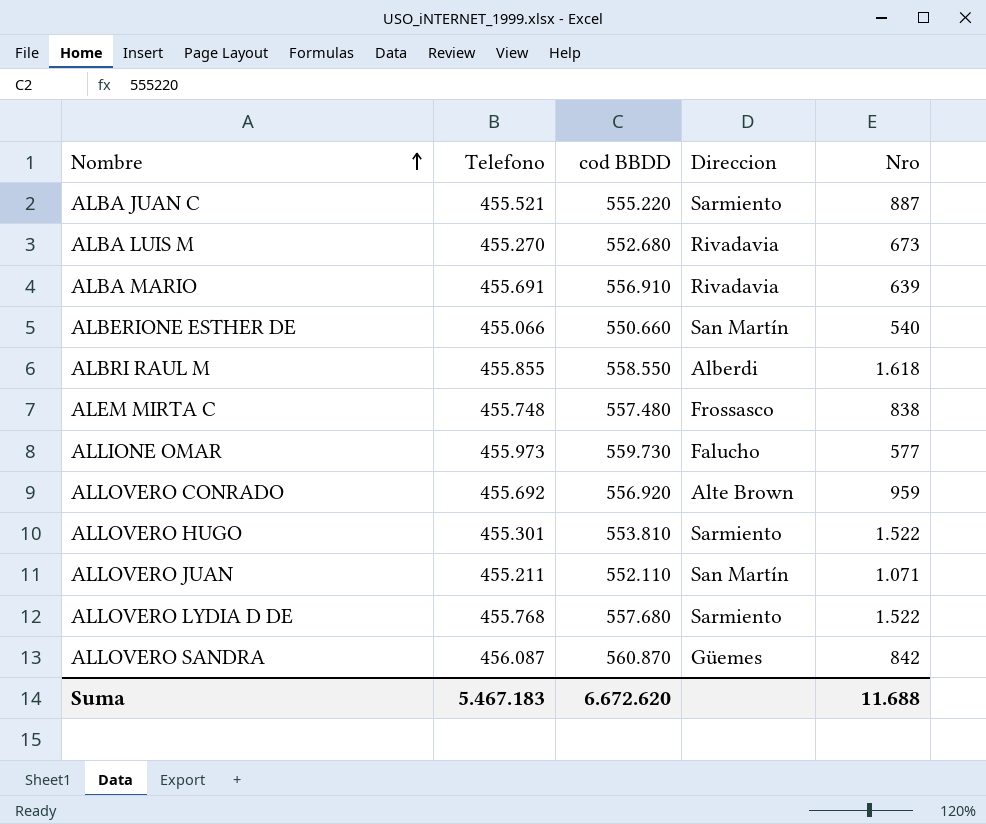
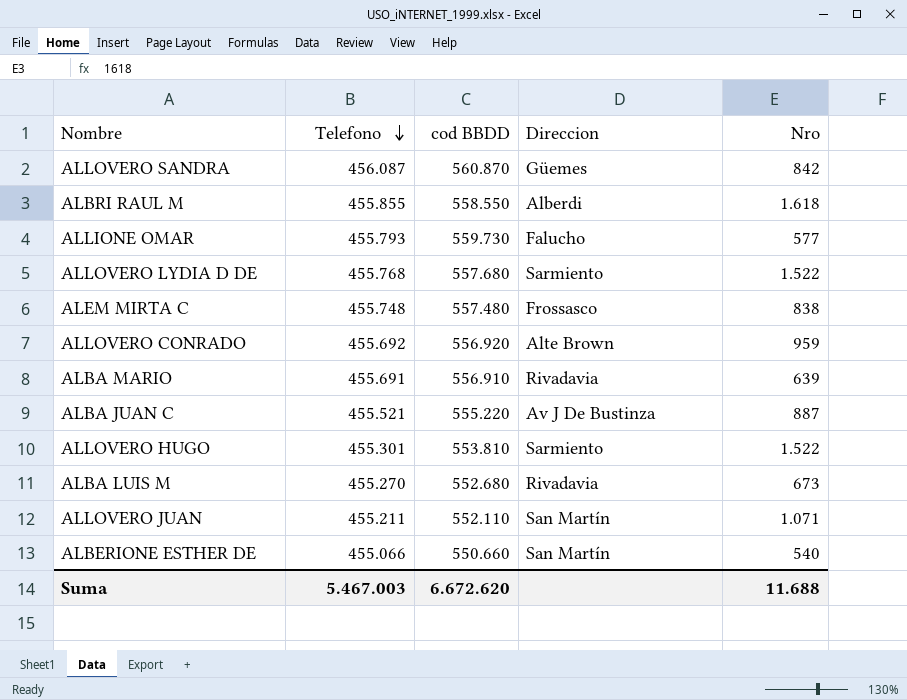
row order: Nombre ascending -> Telefono descending
ALLIONE OMAR | Telefono: 455.973 -> 455.793
ALBA JUAN C | Direccion: Sarmiento -> Av J De Bustinza
Suma | Telefono: 5.467.183 -> 5.467.003

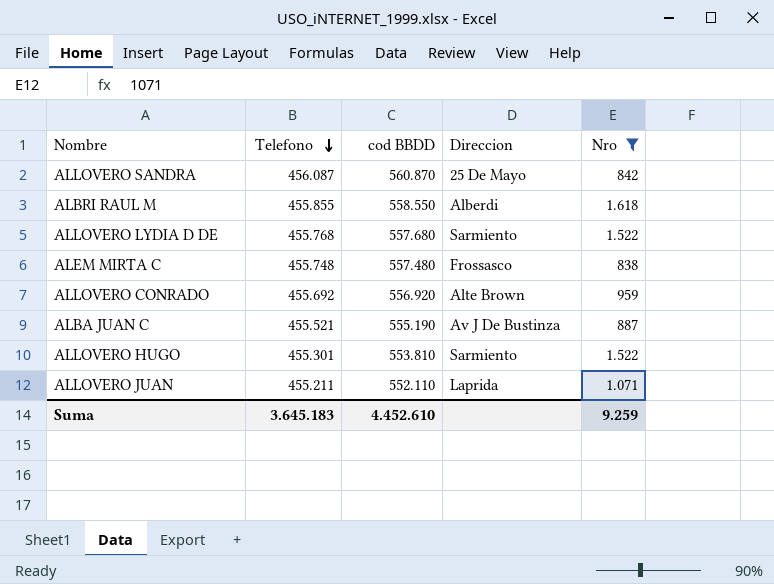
filter: none -> Nro >= 838
ALLOVERO SANDRA | Direccion: Güemes -> 25 De Mayo
ALBA JUAN C | cod BBDD: 555.220 -> 555.190
ALLOVERO JUAN | Direccion: San Martín -> Laprida
Suma | Telefono: 5.467.003 -> 3.645.183
Suma | cod BBDD: 6.672.620 -> 4.452.610
Suma | Nro: 11.688 -> 9.259

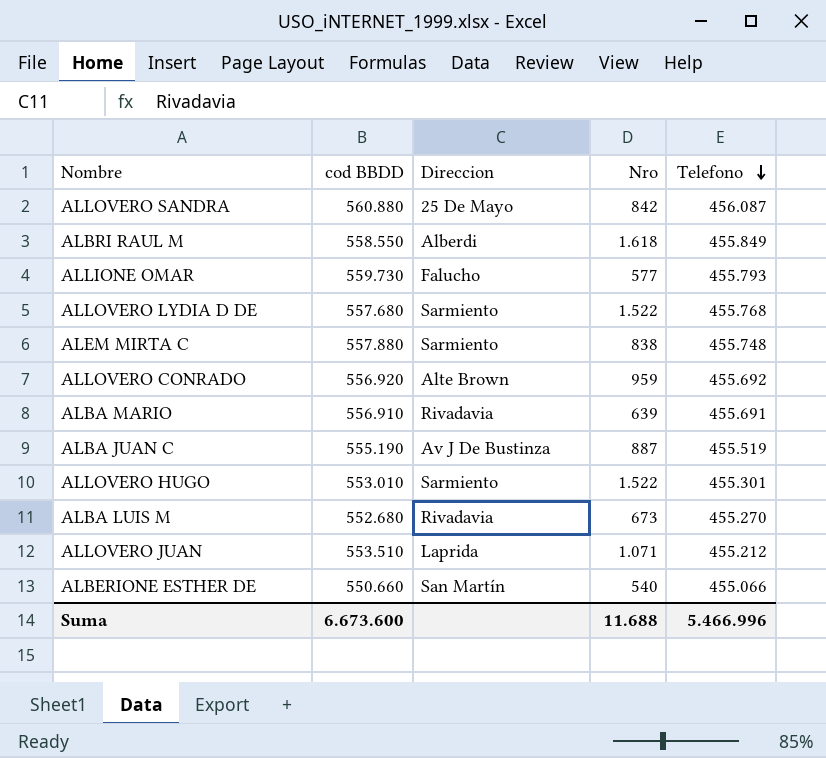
filter: Nro >= 838 -> none
column Telefono | position: 2 -> 5
ALLOVERO SANDRA | cod BBDD: 560.870 -> 560.880
ALBRI RAUL M | Telefono: 455.855 -> 455.849
ALEM MIRTA C | cod BBDD: 557.480 -> 557.880
ALEM MIRTA C | Direccion: Frossasco -> Sarmiento
ALBA JUAN C | Telefono: 455.521 -> 455.519
ALLOVERO HUGO | cod BBDD: 553.810 -> 553.010
ALLOVERO JUAN | cod BBDD: 552.110 -> 553.510
ALLOVERO JUAN | Telefono: 455.211 -> 455.212
Suma | cod BBDD: 4.452.610 -> 6.673.600
Suma | Nro: 9.259 -> 11.688
Suma | Telefono: 3.645.183 -> 5.466.996

